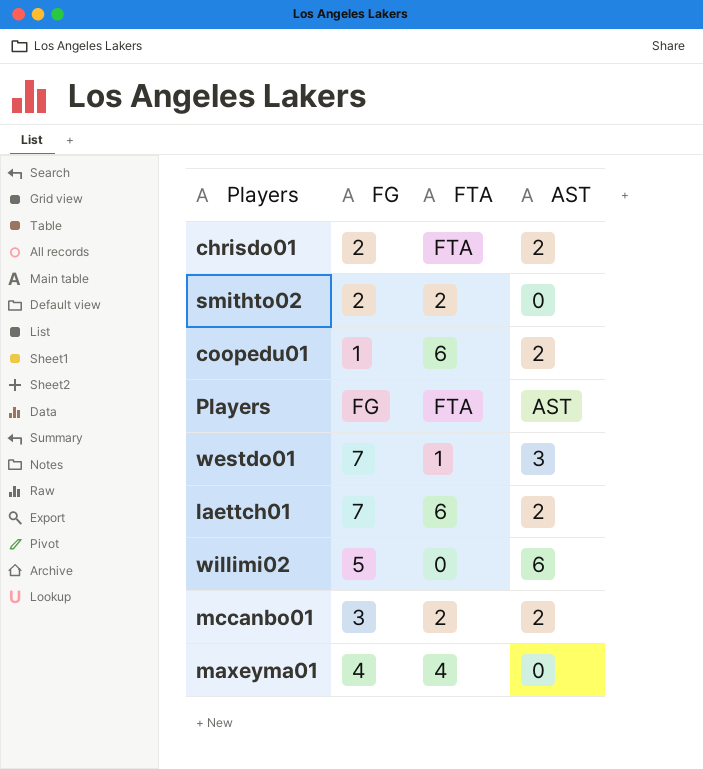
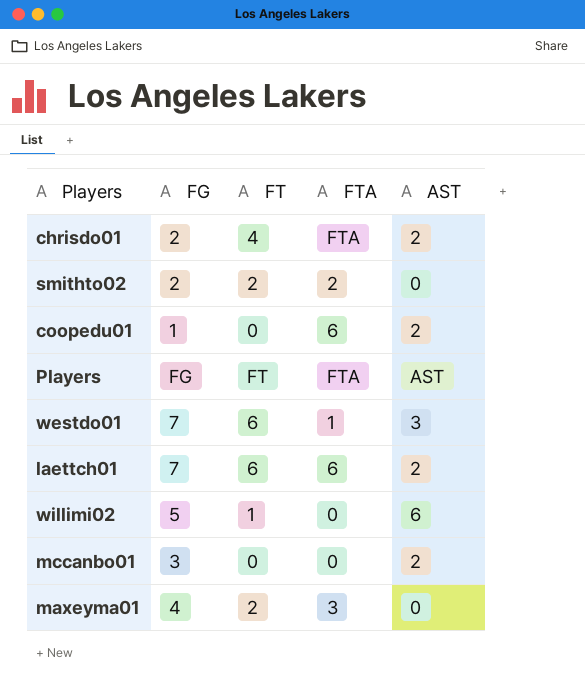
column FT | position: none -> 3
mccanbo01 | FTA: 2 -> 0
maxeyma01 | FTA: 4 -> 3

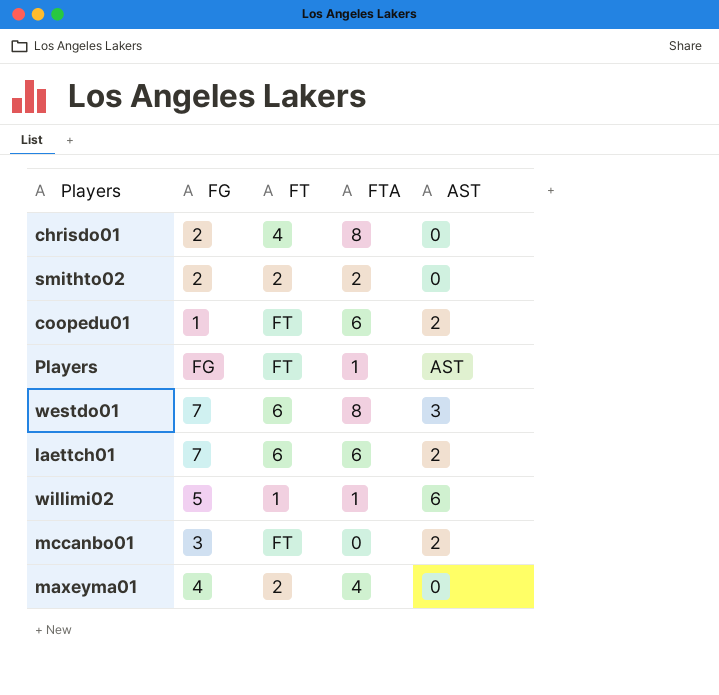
chrisdo01 | FTA: FTA -> 8
chrisdo01 | AST: 2 -> 0
coopedu01 | FT: 0 -> FT
Players | FTA: FTA -> 1
westdo01 | FTA: 1 -> 8
willimi02 | FTA: 0 -> 1
mccanbo01 | FT: 0 -> FT
maxeyma01 | FTA: 3 -> 4

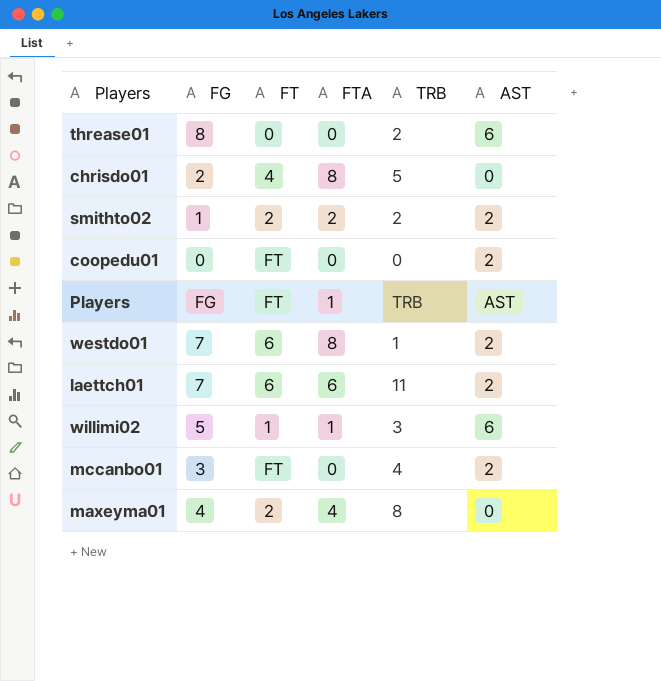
column TRB | position: none -> 5
row threase01: none -> 8 | 0 | 0 | 2 | 6
smithto02 | FG: 2 -> 1
smithto02 | AST: 0 -> 2
coopedu01 | FG: 1 -> 0
coopedu01 | FTA: 6 -> 0
westdo01 | AST: 3 -> 2

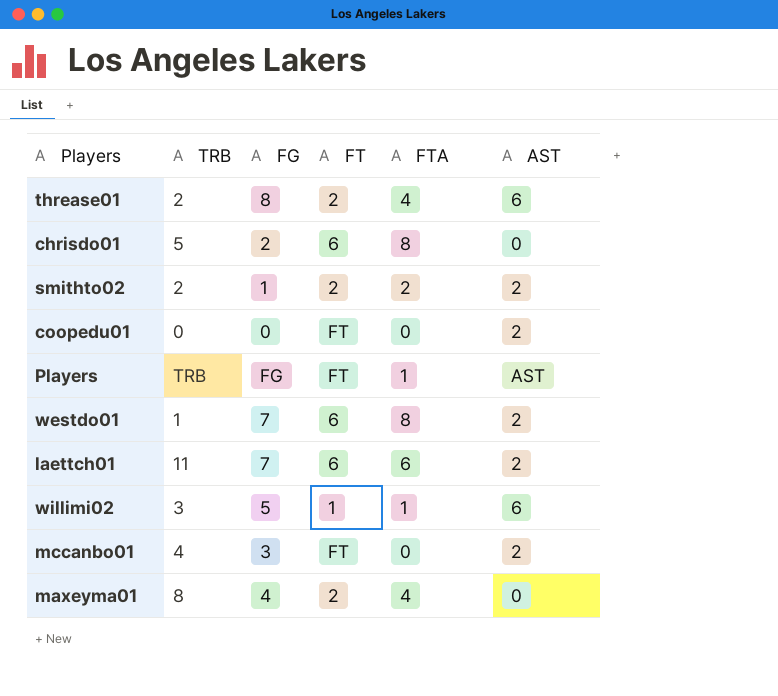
column TRB | position: 5 -> 2
threase01 | FT: 0 -> 2
threase01 | FTA: 0 -> 4
chrisdo01 | FT: 4 -> 6

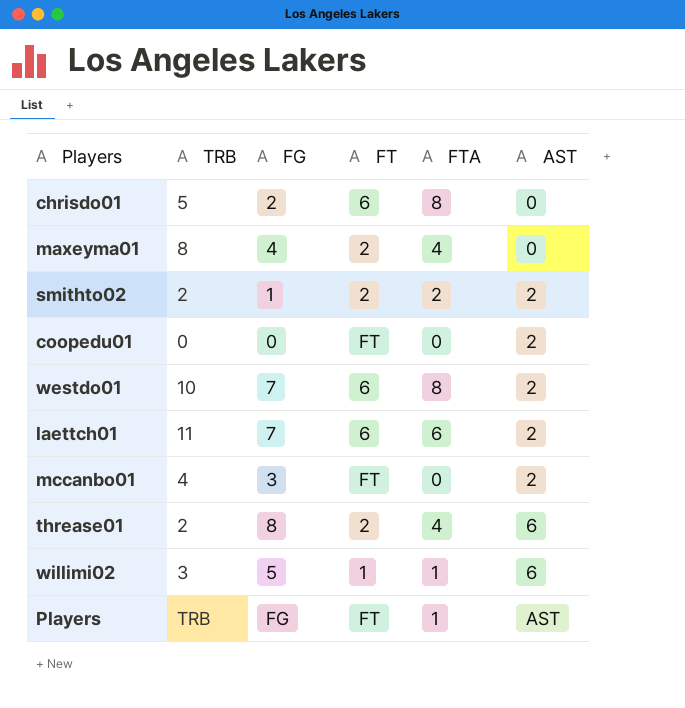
row order: none -> AST ascending
westdo01 | TRB: 1 -> 10

